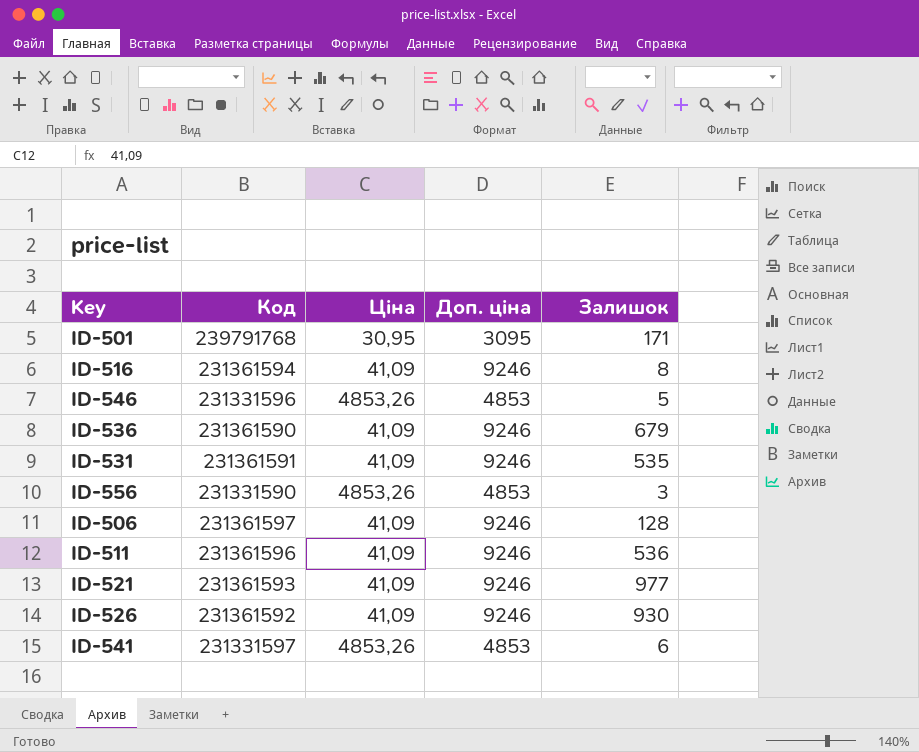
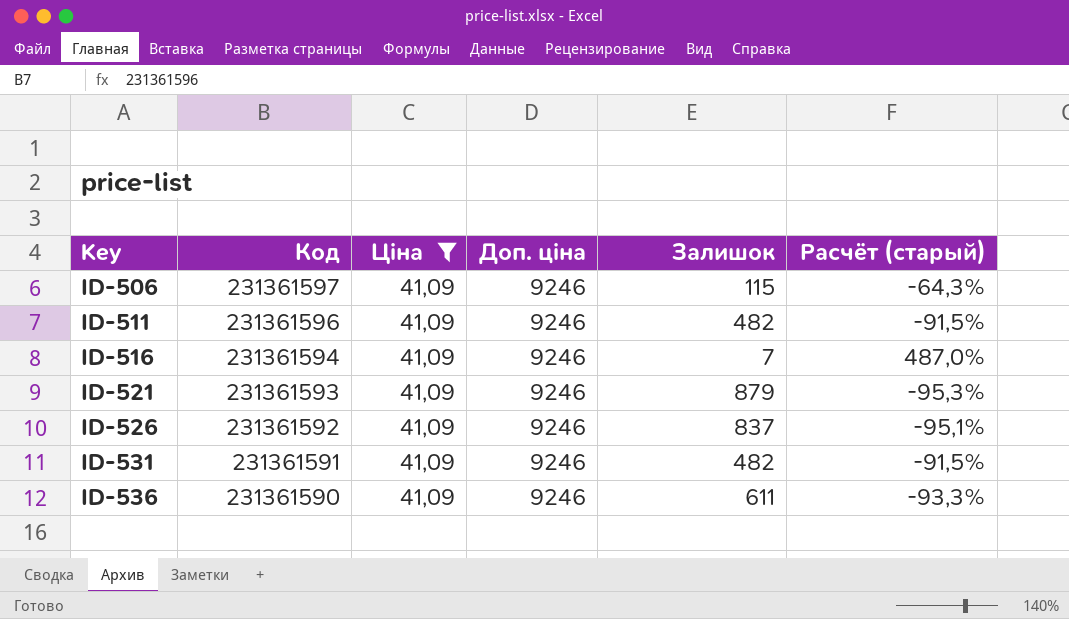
filter: none -> Ціна = 41,09
row order: none -> Key ascending
column Расчёт (старый) | formula: none -> ([Ціна] - [Залишок]) / [Залишок]
ID-506 | Залишок: 128 -> 115
ID-511 | Залишок: 536 -> 482
ID-516 | Залишок: 8 -> 7
ID-521 | Залишок: 977 -> 879
ID-526 | Залишок: 930 -> 837
ID-531 | Залишок: 535 -> 482
ID-536 | Залишок: 679 -> 611

